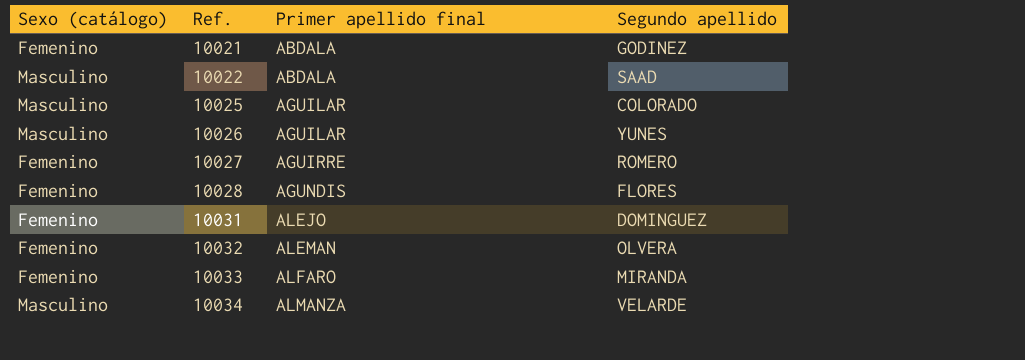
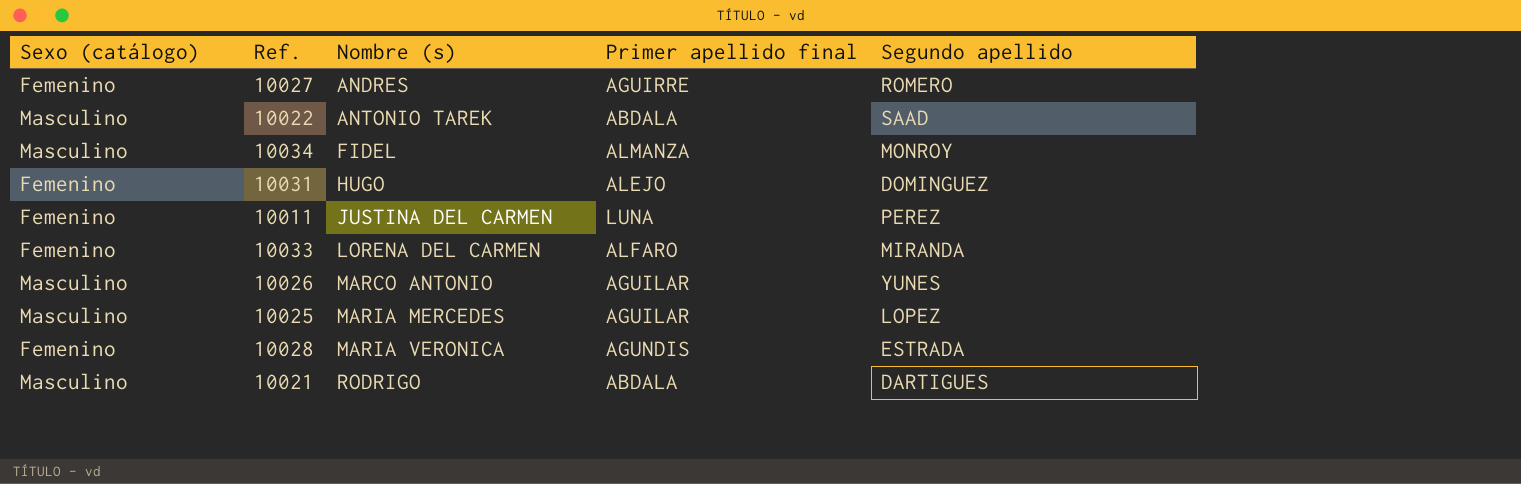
row order: Ref. ascending -> Nombre (s) ascending
column Nombre (s) | position: none -> 3
row 10032: Femenino | ALEMAN | OLVERA -> none
10034 | Segundo apellido: VELARDE -> MONROY
row 10011: none -> Femenino | JUSTINA DEL CARMEN | LUNA | PEREZ
10025 | Segundo apellido: COLORADO -> LOPEZ
10028 | Segundo apellido: FLORES -> ESTRADA
10021 | Sexo (catálogo): Femenino -> Masculino
10021 | Segundo apellido: GODINEZ -> DARTIGUES

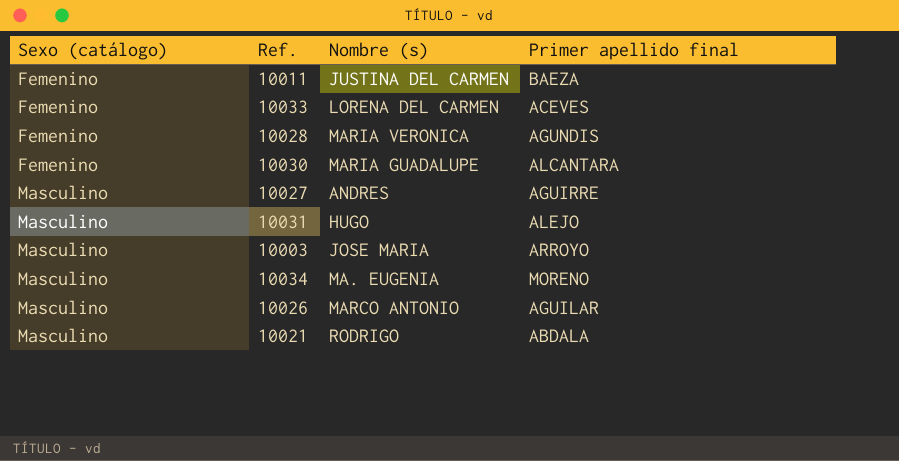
row order: Nombre (s) ascending -> Sexo (catálogo) ascending
column Segundo apellido | position: 5 -> none
row 10022: Masculino | ANTONIO TAREK | ABDALA | SAAD -> none
row 10025: Masculino | MARIA MERCEDES | AGUILAR | LOPEZ -> none
10011 | Primer apellido final: LUNA -> BAEZA
10033 | Primer apellido final: ALFARO -> ACEVES
row 10030: none -> Femenino | MARIA GUADALUPE | ALCANTARA
10027 | Sexo (catálogo): Femenino -> Masculino
10031 | Sexo (catálogo): Femenino -> Masculino
row 10003: none -> Masculino | JOSE MARIA | ARROYO
10034 | Nombre (s): FIDEL -> MA. EUGENIA
10034 | Primer apellido final: ALMANZA -> MORENO

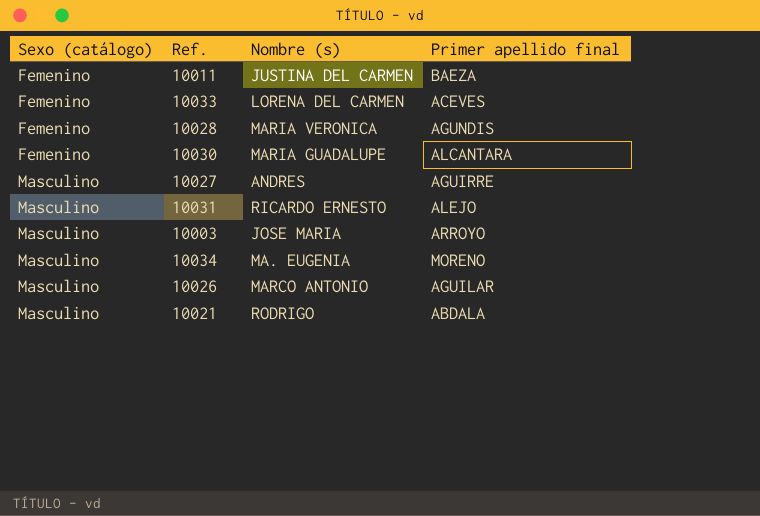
10031 | Nombre (s): HUGO -> RICARDO ERNESTO

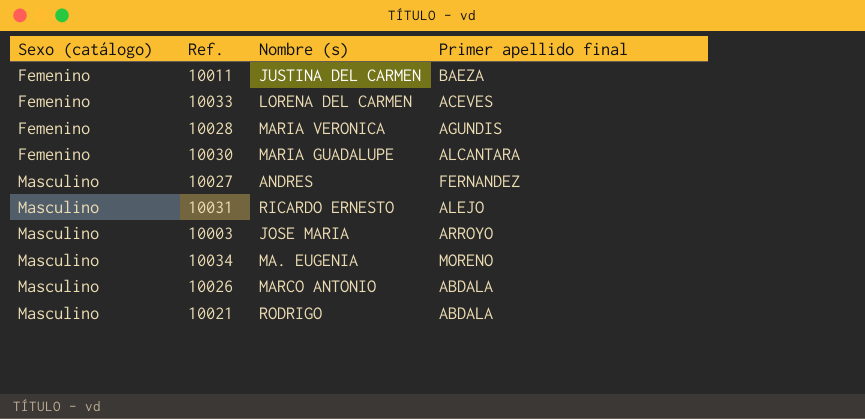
10027 | Primer apellido final: AGUIRRE -> FERNANDEZ
10026 | Primer apellido final: AGUILAR -> ABDALA

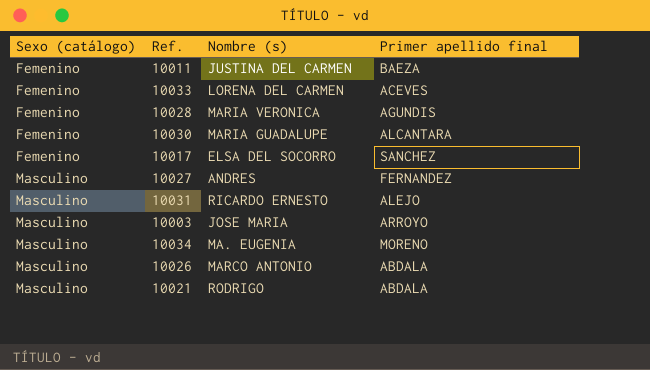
row 10017: none -> Femenino | ELSA DEL SOCORRO | SANCHEZ

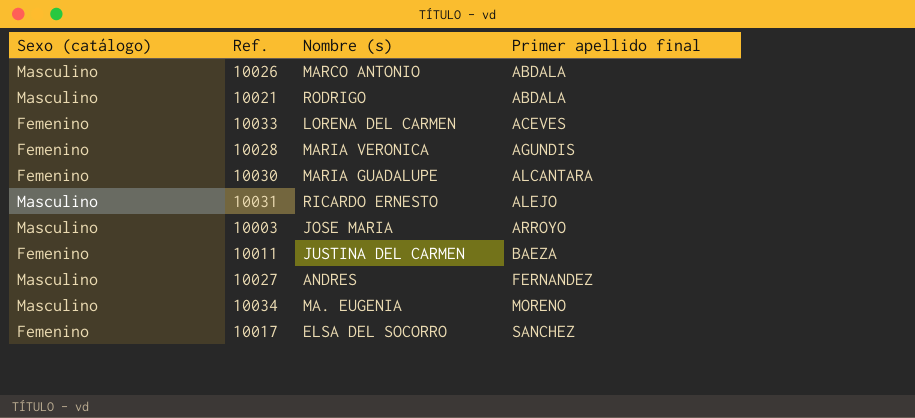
row order: Sexo (catálogo) ascending -> Primer apellido final ascending

